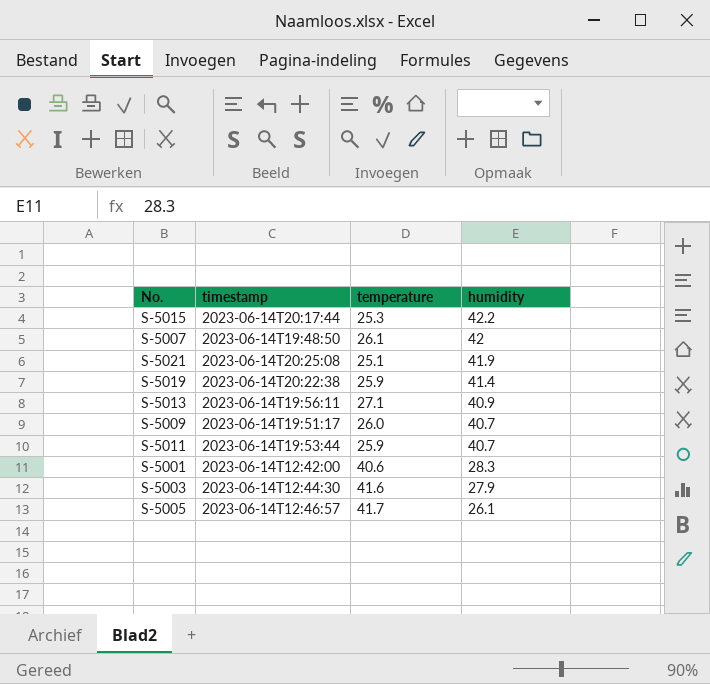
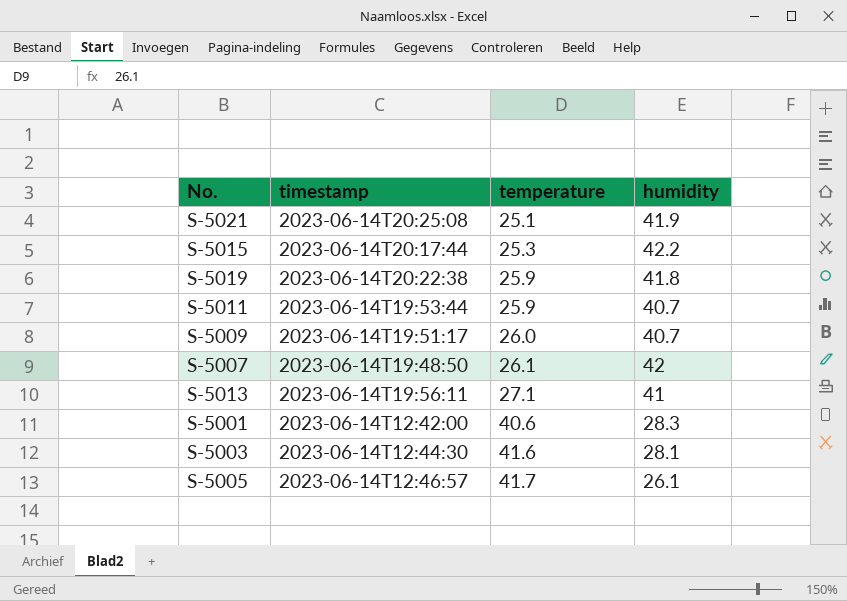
row order: humidity descending -> temperature ascending
S-5019 | humidity: 41.4 -> 41.8
S-5013 | humidity: 40.9 -> 41
S-5003 | humidity: 27.9 -> 28.1

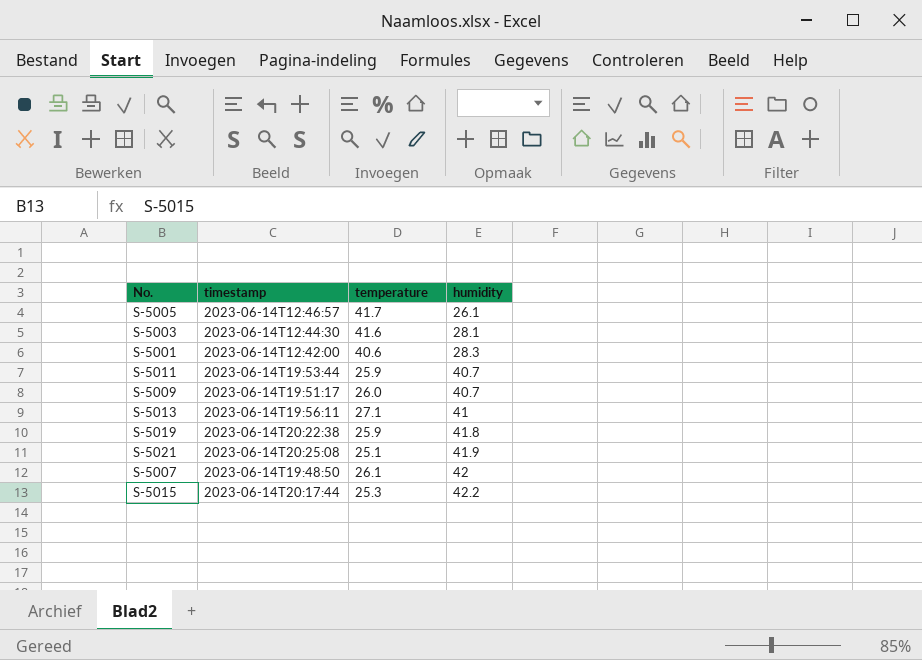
row order: temperature ascending -> humidity ascending

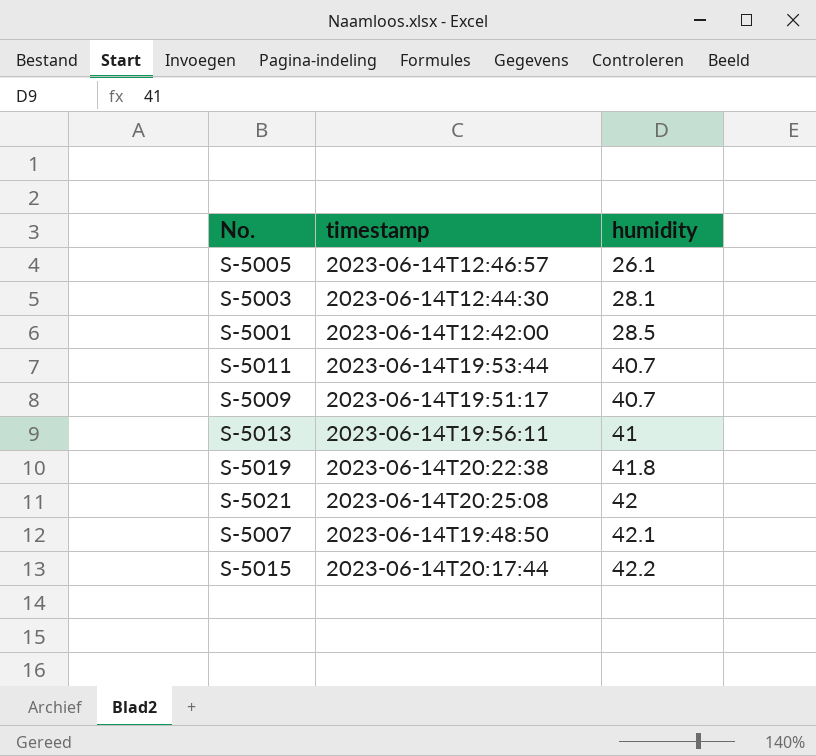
column temperature | position: 3 -> none
S-5001 | humidity: 28.3 -> 28.5
S-5021 | humidity: 41.9 -> 42
S-5007 | humidity: 42 -> 42.1

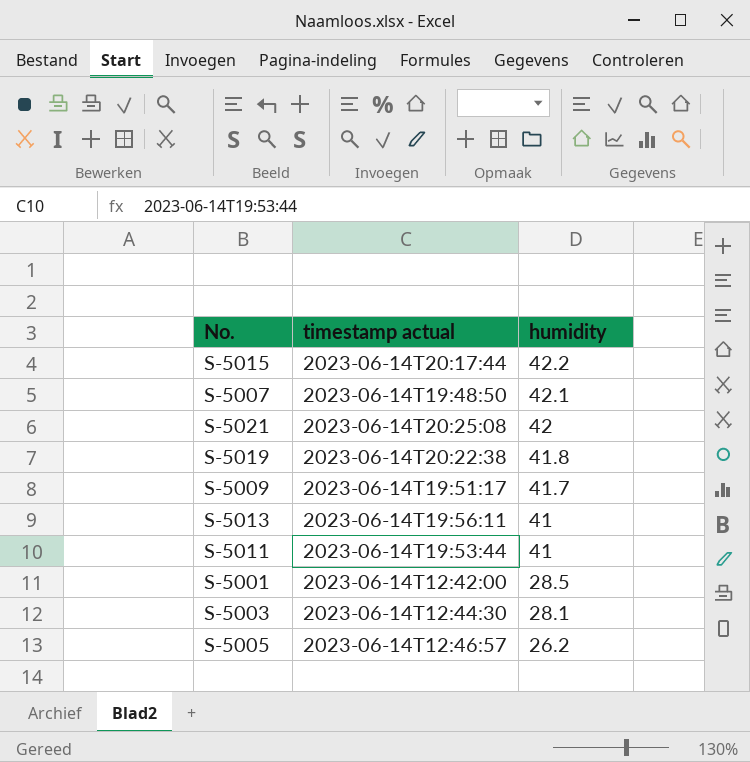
row order: humidity ascending -> humidity descending
column name: timestamp -> timestamp actual
S-5009 | humidity: 40.7 -> 41.7
S-5011 | humidity: 40.7 -> 41
S-5005 | humidity: 26.1 -> 26.2

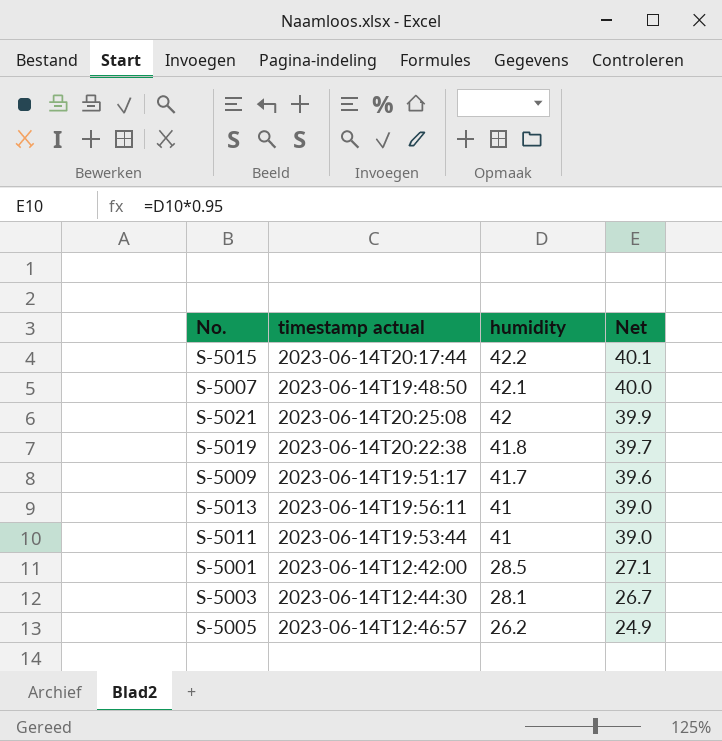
column Net | formula: none -> [humidity] * 0.95

